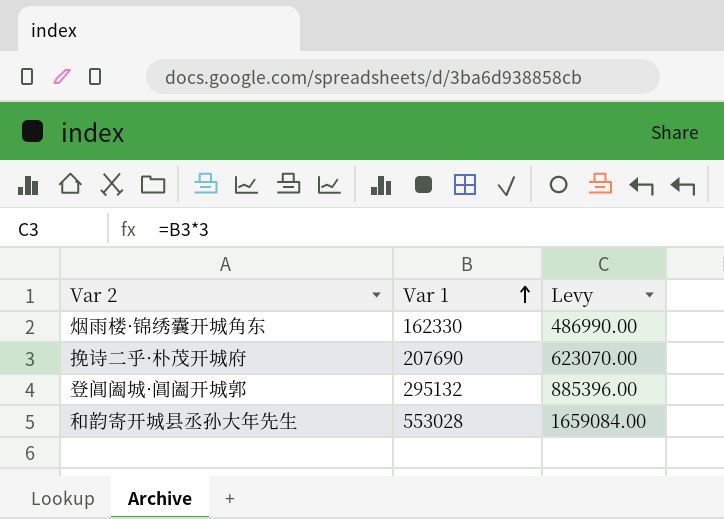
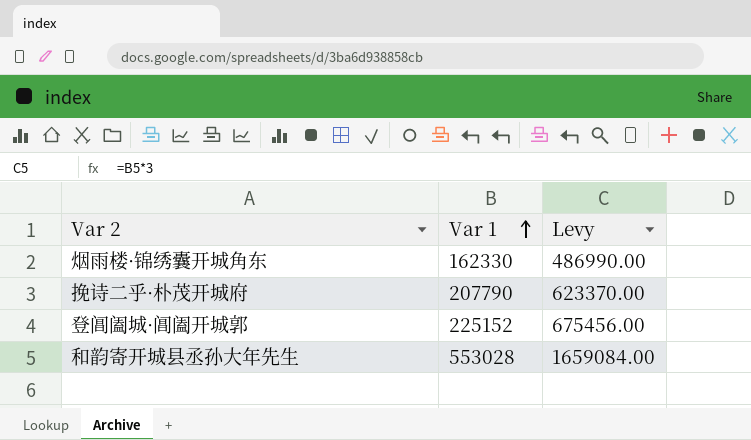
挽诗二乎·朴茂开城府 | Var 1: 207690 -> 207790
挽诗二乎·朴茂开城府 | Levy: 623070.00 -> 623370.00
登阊阖城·阊阖开城郭 | Var 1: 295132 -> 225152
登阊阖城·阊阖开城郭 | Levy: 885396.00 -> 675456.00

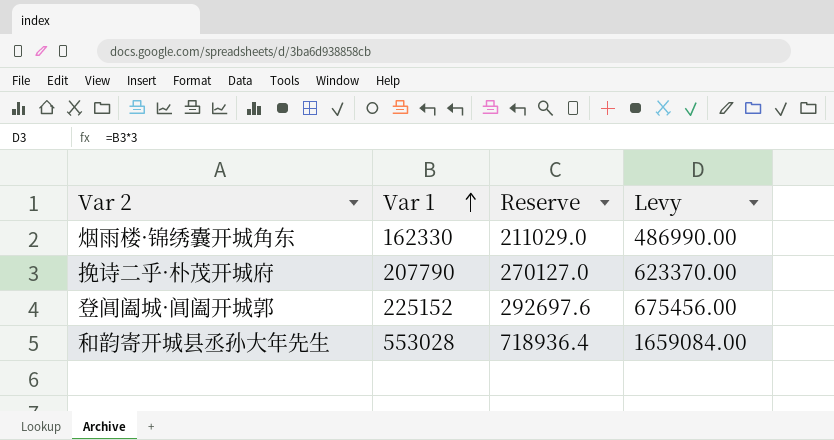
column Reserve | formula: none -> [Var 1] * 1.3

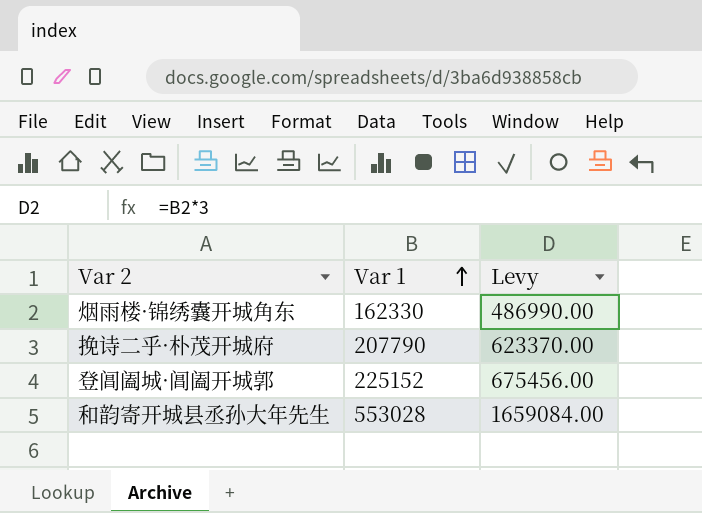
column Reserve | formula: [Var 1] * 1.3 -> none

